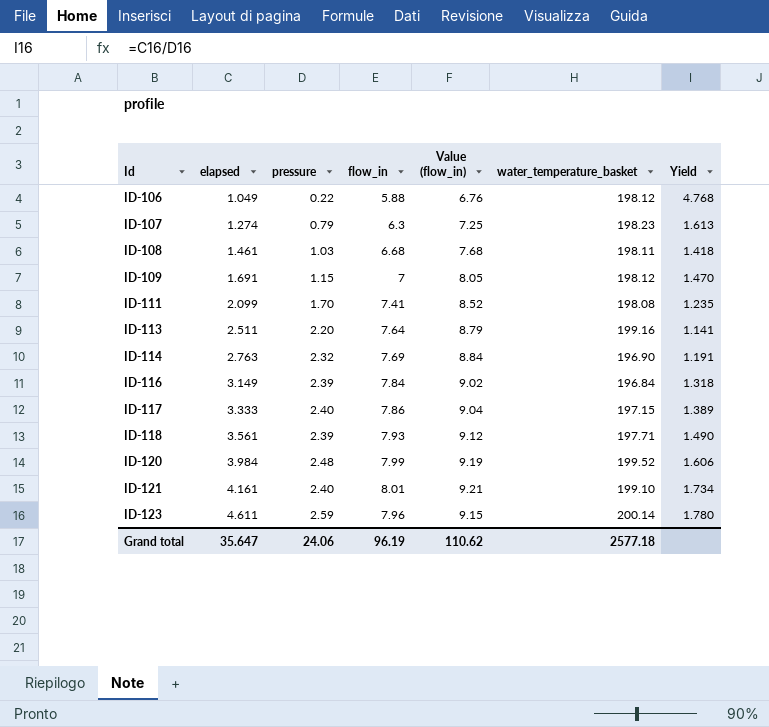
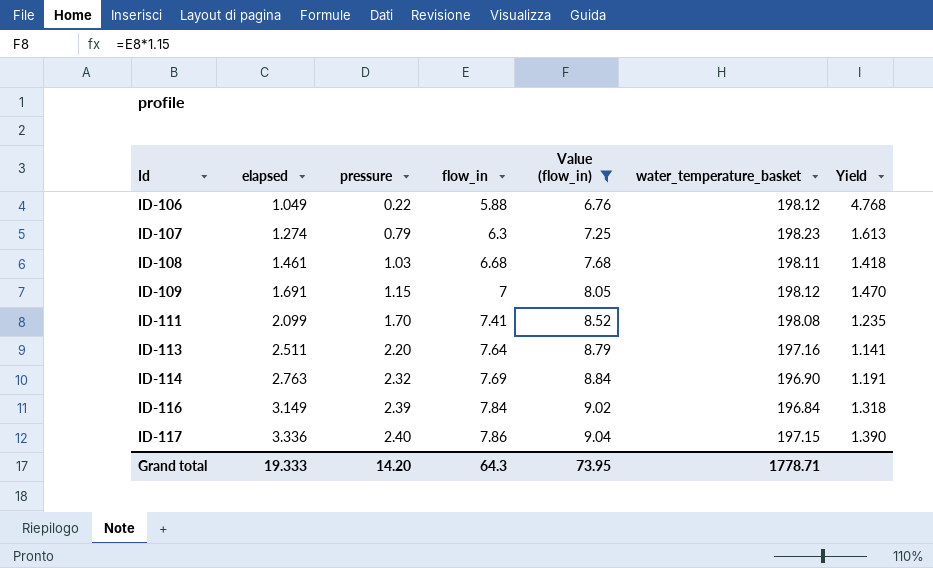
filter: none -> Value (flow_in) <= 9.04
ID-113 | water_temperature_basket: 199.16 -> 197.16
ID-117 | elapsed: 3.333 -> 3.336
ID-117 | Yield: 1.389 -> 1.390
Grand total | elapsed: 35.647 -> 19.333
Grand total | pressure: 24.06 -> 14.20
Grand total | flow_in: 96.19 -> 64.3
Grand total | Value (flow_in): 110.62 -> 73.95
Grand total | water_temperature_basket: 2577.18 -> 1778.71

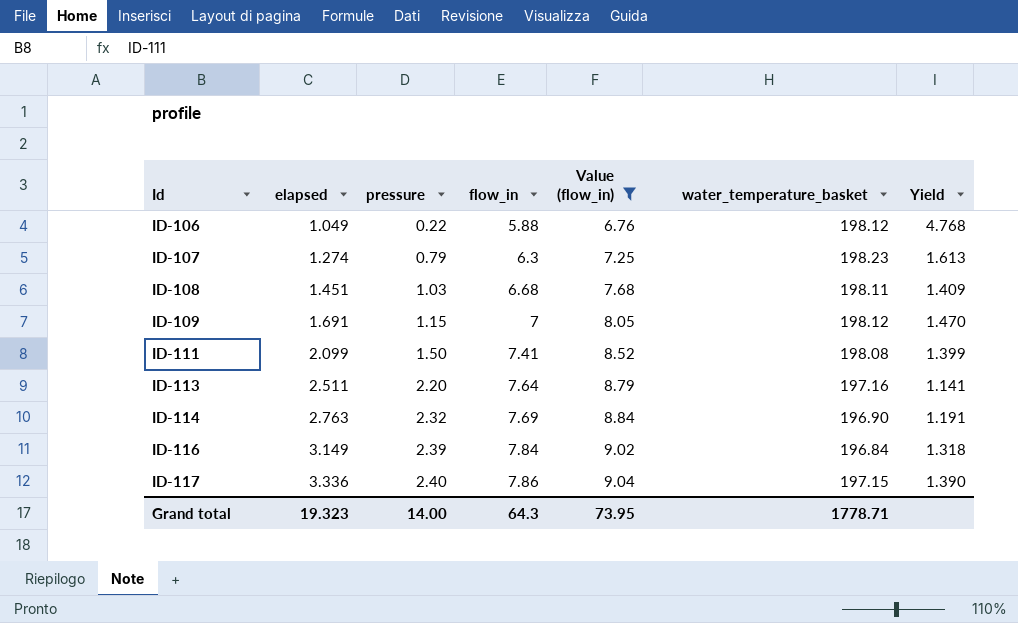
ID-108 | elapsed: 1.461 -> 1.451
ID-108 | Yield: 1.418 -> 1.409
ID-111 | pressure: 1.70 -> 1.50
ID-111 | Yield: 1.235 -> 1.399
Grand total | elapsed: 19.333 -> 19.323
Grand total | pressure: 14.20 -> 14.00

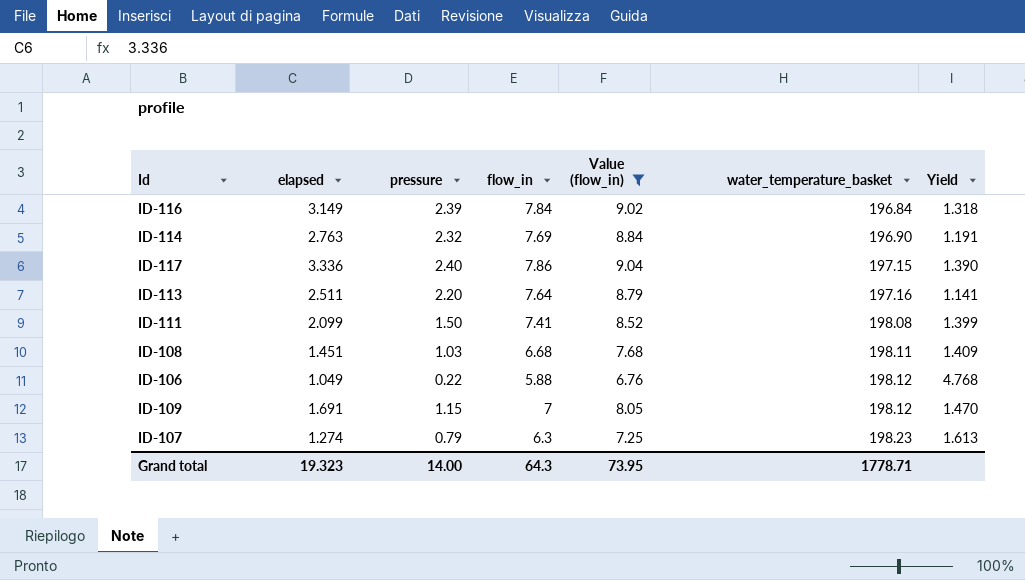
row order: Id ascending -> water_temperature_basket ascending

